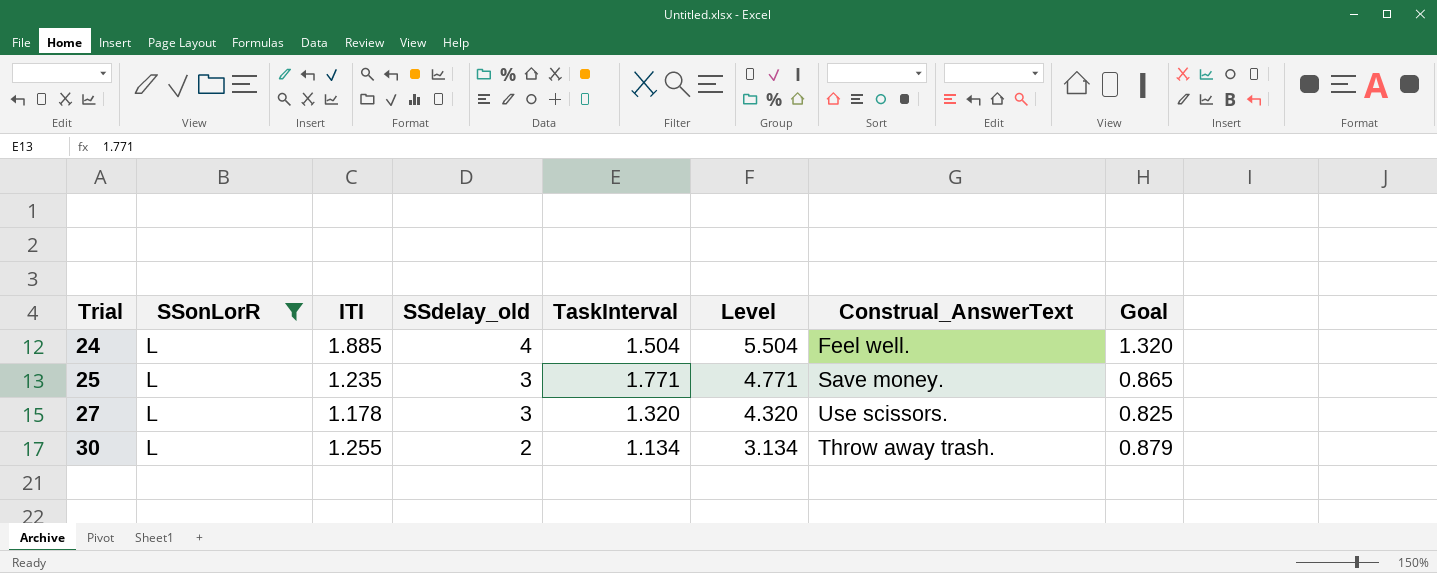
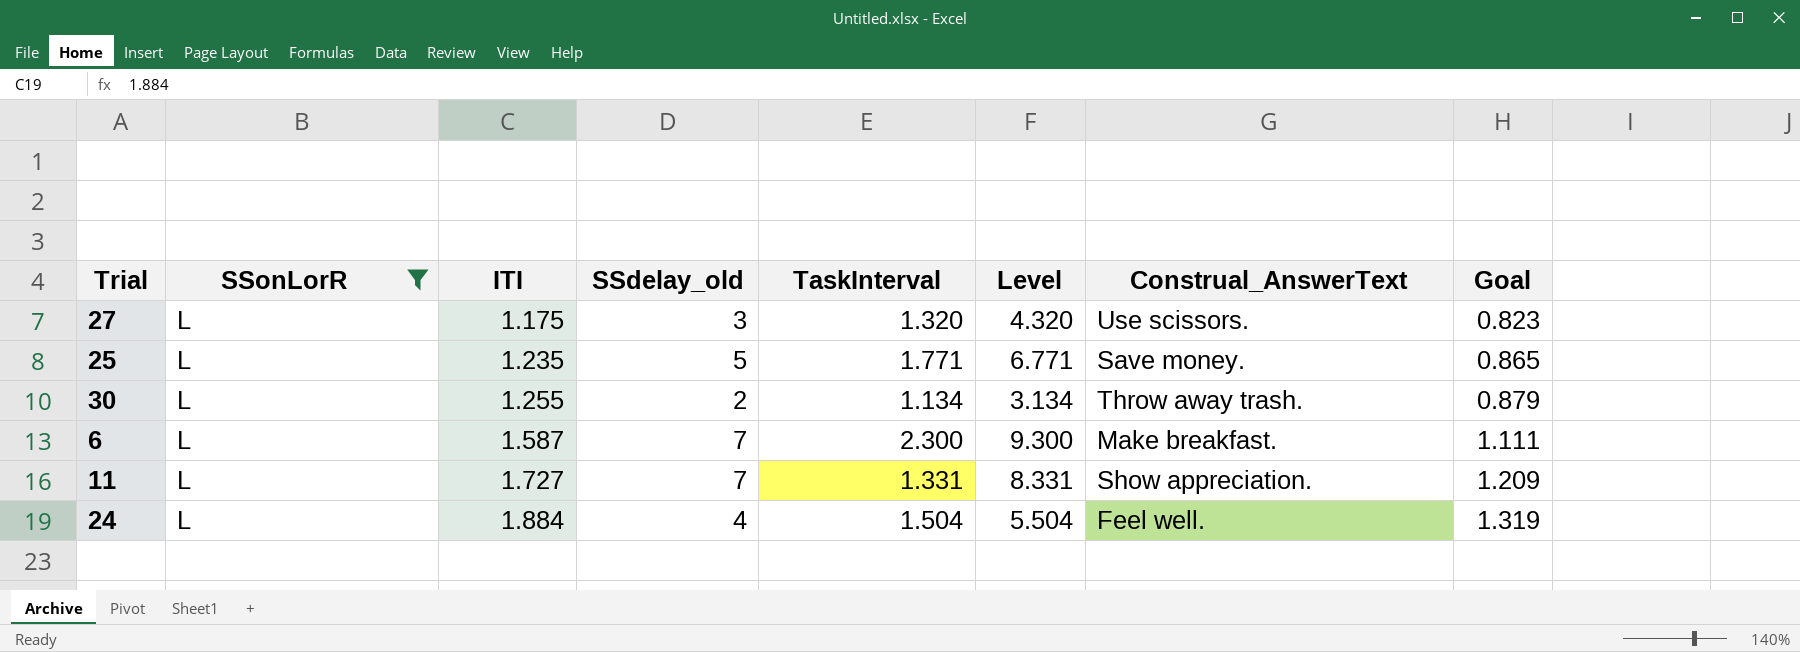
row order: Trial ascending -> ITI ascending
27 | ITI: 1.178 -> 1.175
27 | Goal: 0.825 -> 0.823
25 | SSdelay_old: 3 -> 5
25 | Level: 4.771 -> 6.771
row 6: none -> L | 1.587 | 7 | 2.300 | 9.300 | Make breakfast. | 1.111
row 11: none -> L | 1.727 | 7 | 1.331 | 8.331 | Show appreciation. | 1.209
24 | ITI: 1.885 -> 1.884
24 | Goal: 1.320 -> 1.319

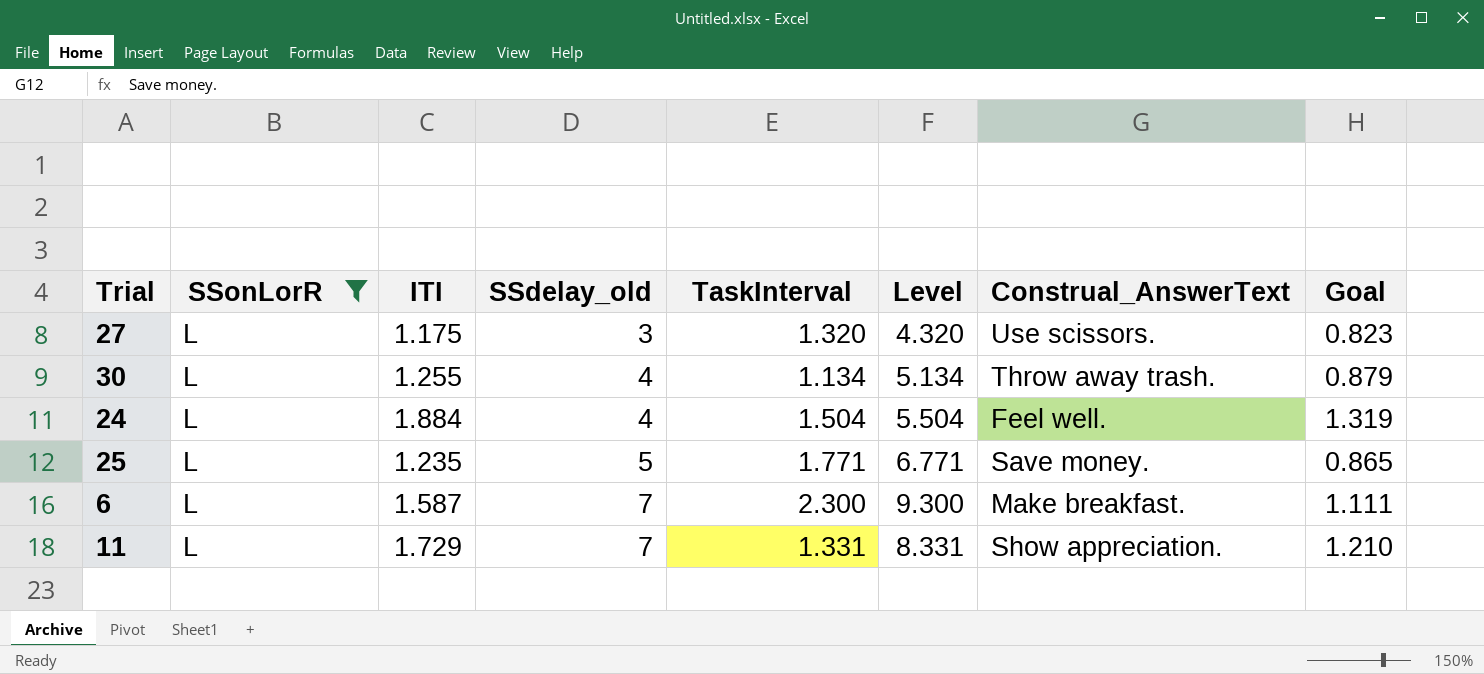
row order: ITI ascending -> SSdelay_old ascending
30 | SSdelay_old: 2 -> 4
30 | Level: 3.134 -> 5.134
11 | ITI: 1.727 -> 1.729
11 | Goal: 1.209 -> 1.210

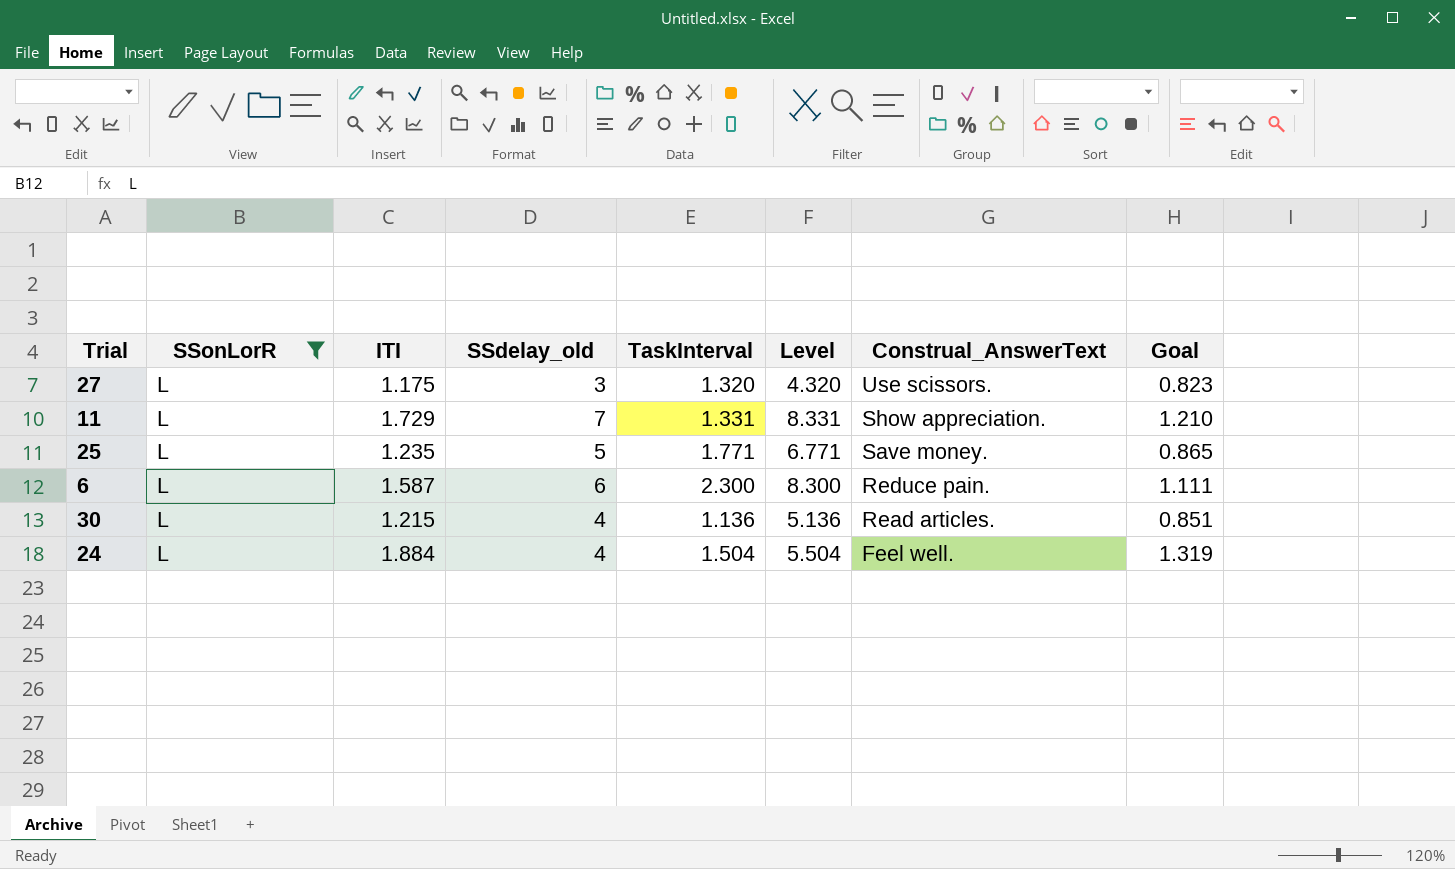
row order: SSdelay_old ascending -> Construal_AnswerText descending
6 | SSdelay_old: 7 -> 6
6 | Level: 9.300 -> 8.300
6 | Construal_AnswerText: Make breakfast. -> Reduce pain.
30 | ITI: 1.255 -> 1.215
30 | TaskInterval: 1.134 -> 1.136
30 | Level: 5.134 -> 5.136
30 | Construal_AnswerText: Throw away trash. -> Read articles.
30 | Goal: 0.879 -> 0.851

